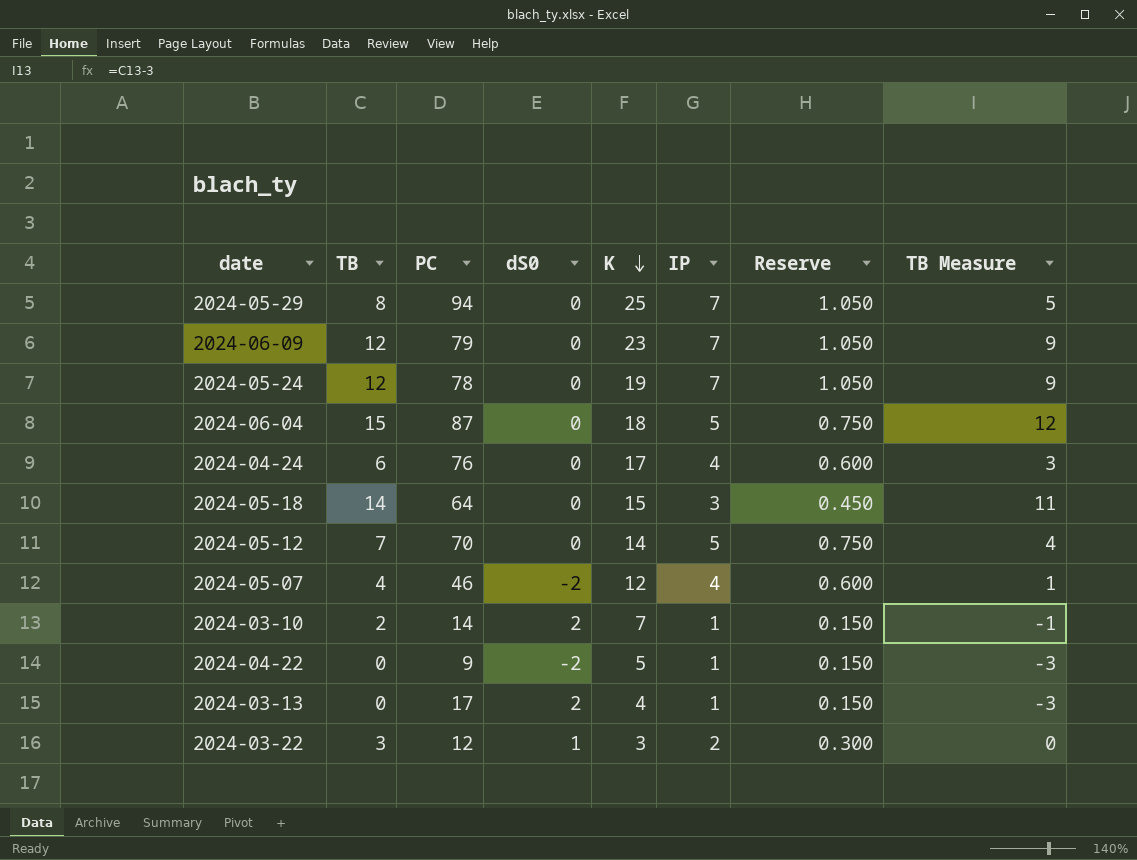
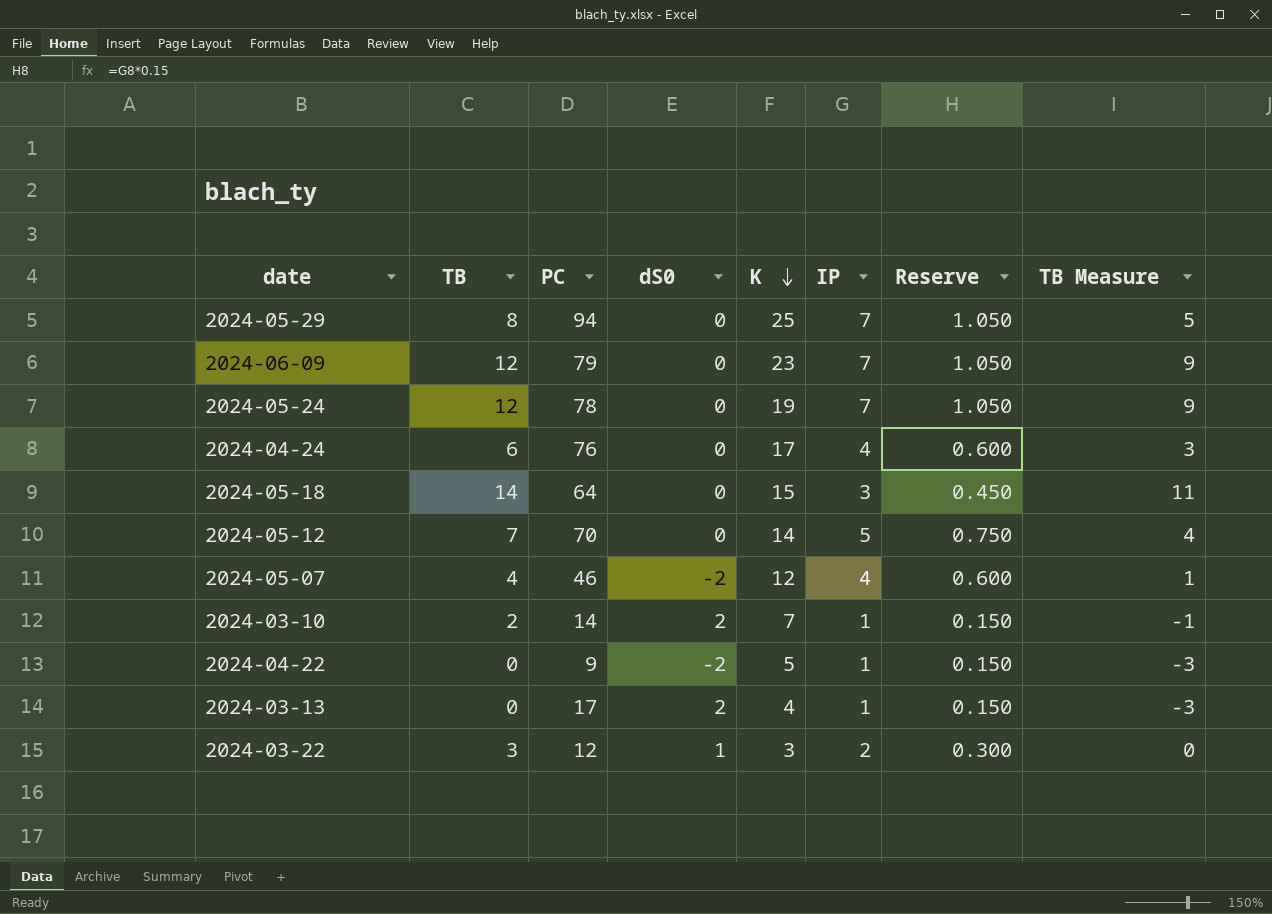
row 2024-06-04: 15 | 87 | 0 | 18 | 5 | 0.750 | 12 -> none

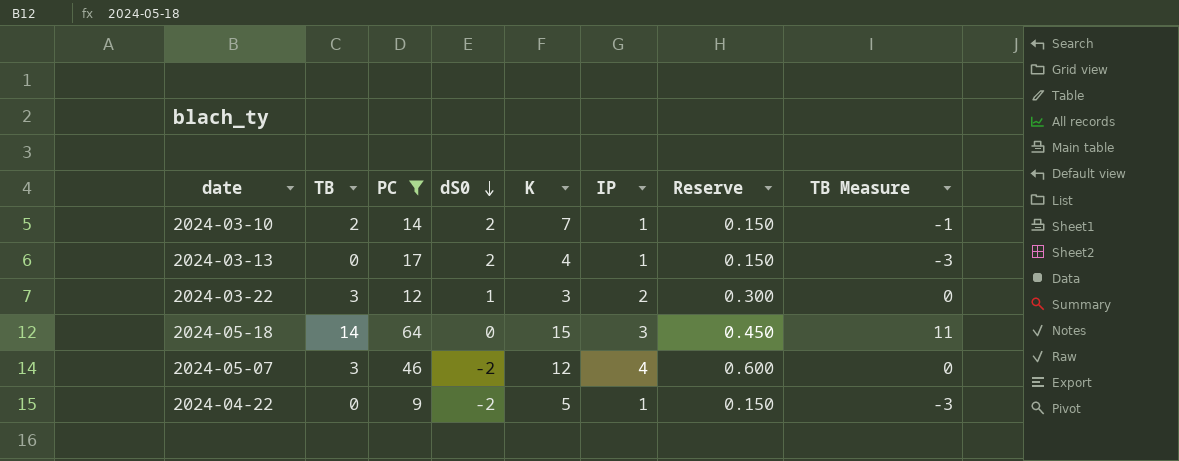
filter: none -> PC <= 64
row order: K descending -> dS0 descending
2024-05-07 | TB: 4 -> 3
2024-05-07 | TB Measure: 1 -> 0

